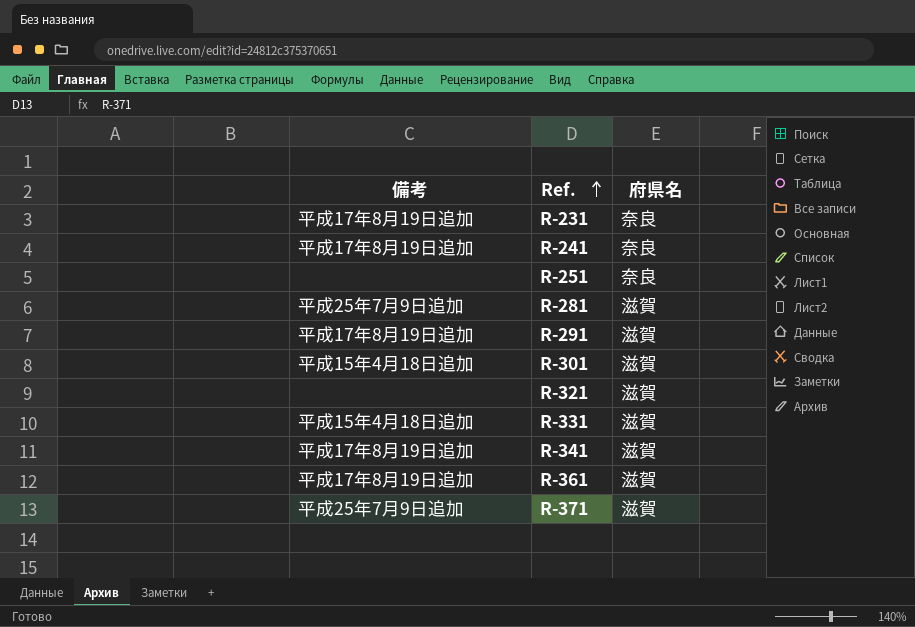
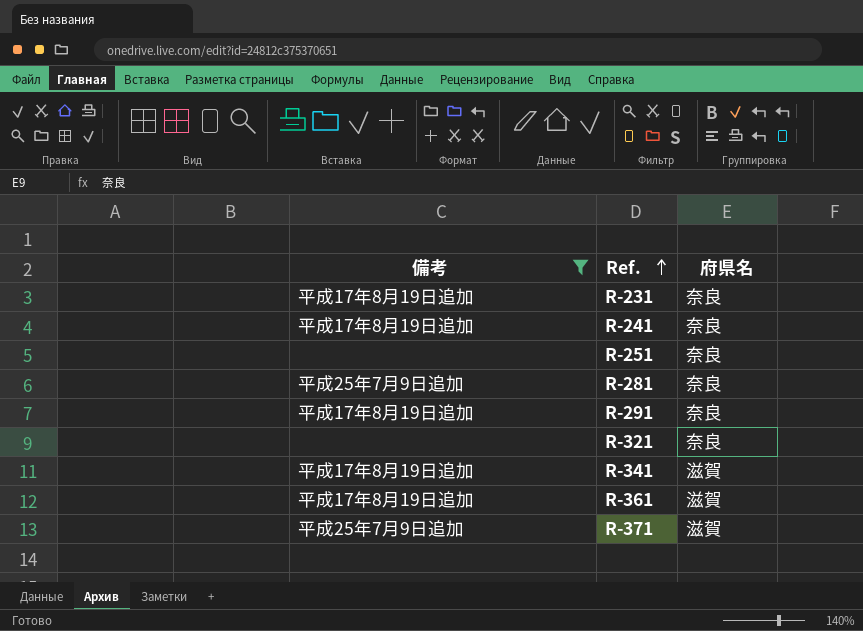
filter: none -> 備考 != 平成15年4月18日追加
R-281 | 府県名: 滋賀 -> 奈良
R-291 | 府県名: 滋賀 -> 奈良
R-321 | 府県名: 滋賀 -> 奈良

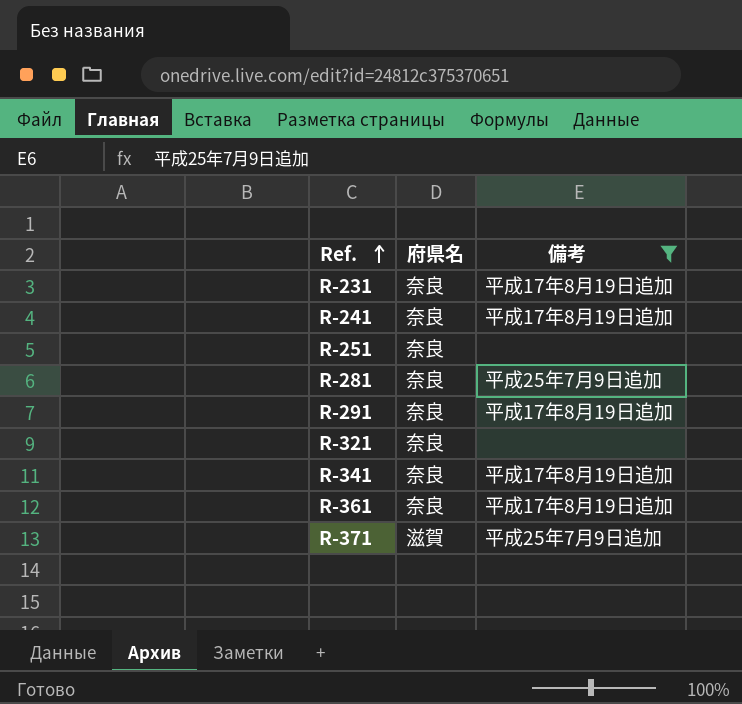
column 備考 | position: 1 -> 3
R-341 | 府県名: 滋賀 -> 奈良
R-361 | 府県名: 滋賀 -> 奈良

